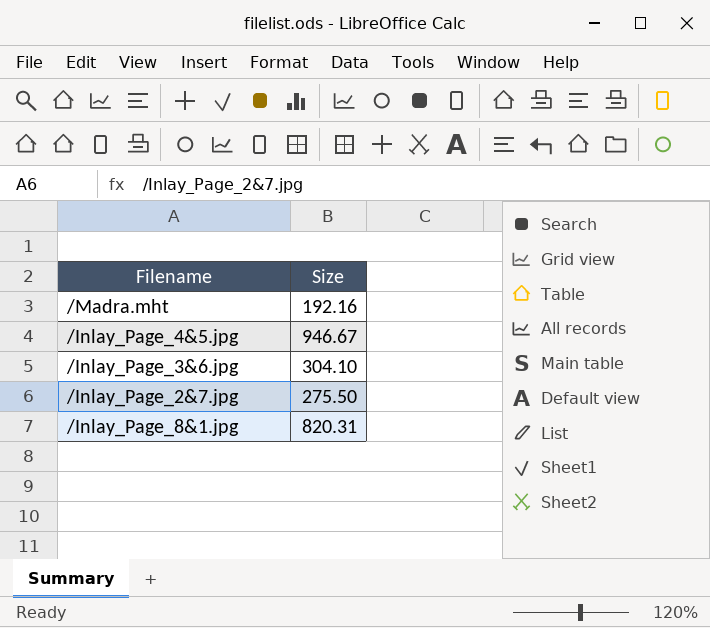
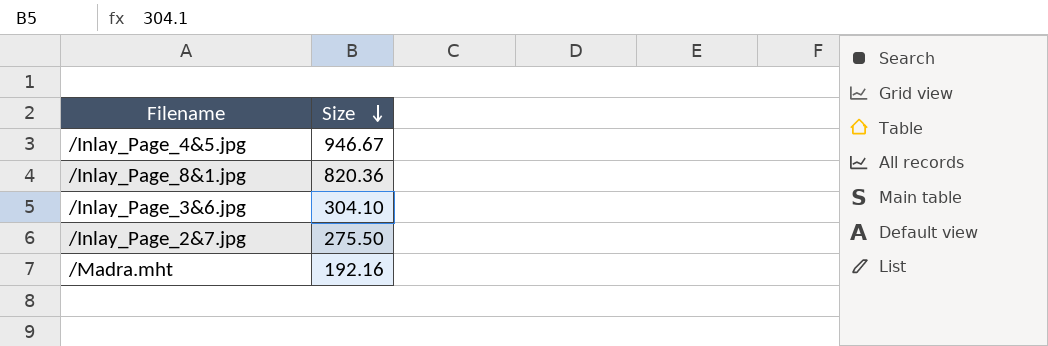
row order: none -> Size descending
/Inlay_Page_8&1.jpg | Size: 820.31 -> 820.36

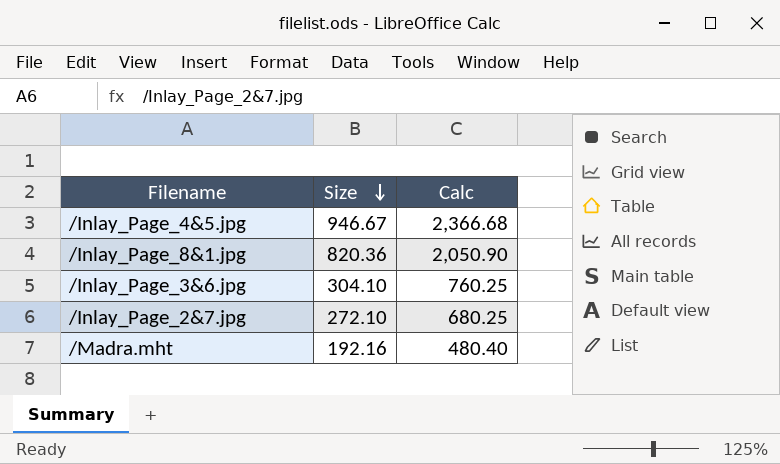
column Calc | formula: none -> [Size] * 2.5
/Inlay_Page_2&7.jpg | Size: 275.50 -> 272.10

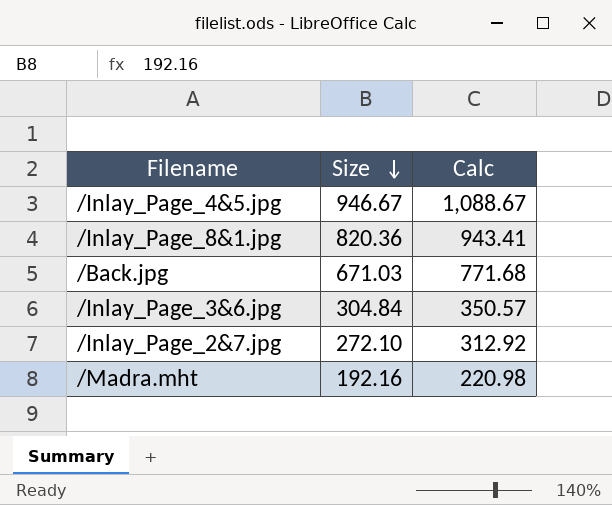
column Calc | formula: [Size] * 2.5 -> [Size] * 1.15
row /Back.jpg: none -> 671.03 | 771.68
/Inlay_Page_3&6.jpg | Size: 304.10 -> 304.84

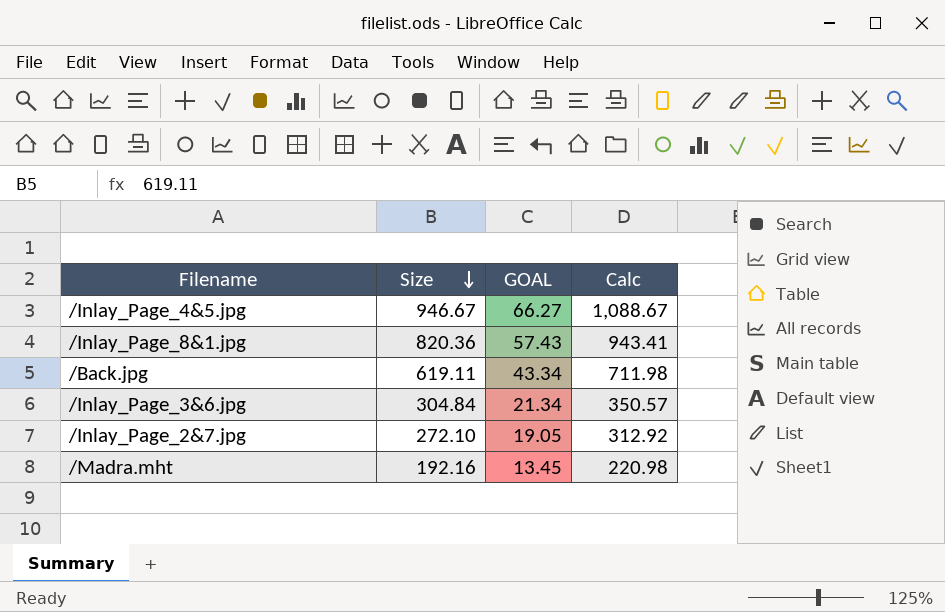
column GOAL | formula: none -> [Size] * 0.07
/Back.jpg | Size: 671.03 -> 619.11
/Back.jpg | Calc: 771.68 -> 711.98

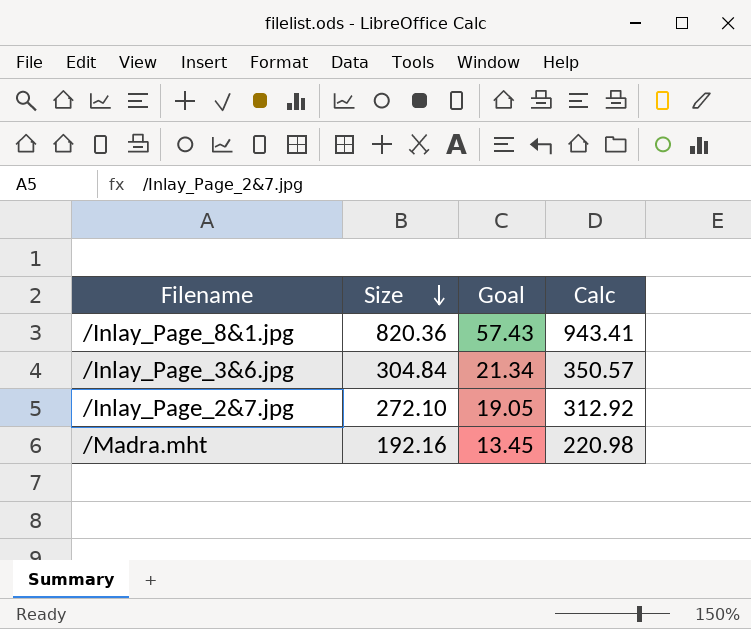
column name: GOAL -> Goal
row /Inlay_Page_4&5.jpg: 946.67 | 66.27 | 1,088.67 -> none
row /Back.jpg: 619.11 | 43.34 | 711.98 -> none

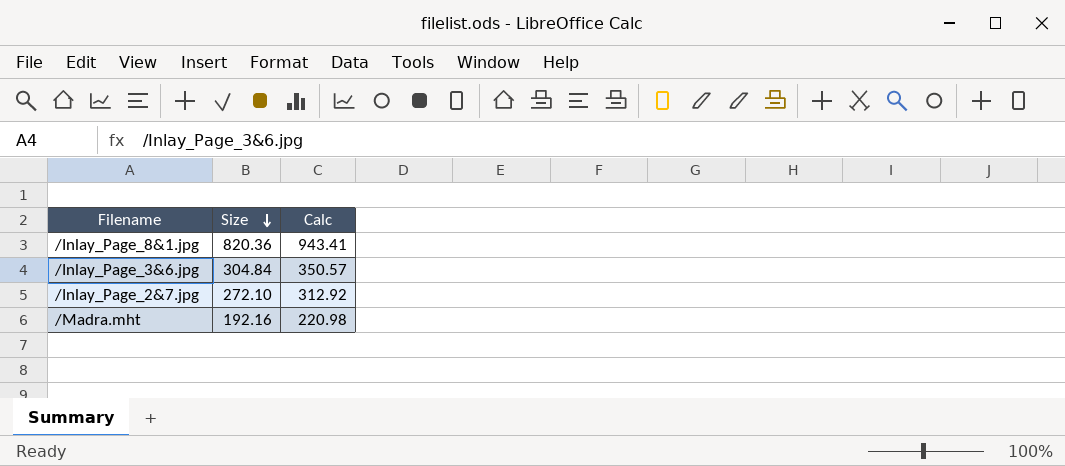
column Goal | formula: [Size] * 0.07 -> none

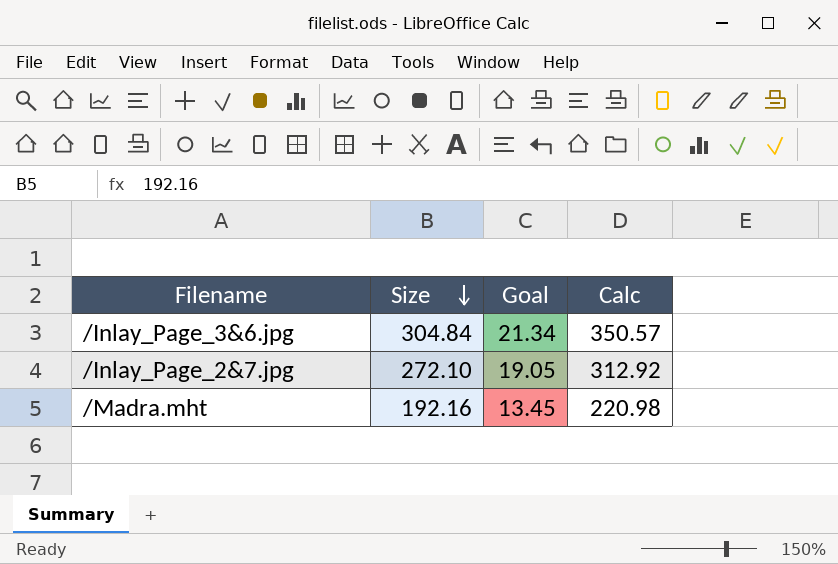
column Goal | formula: none -> [Size] * 0.07
row /Inlay_Page_8&1.jpg: 820.36 | 943.41 -> none

